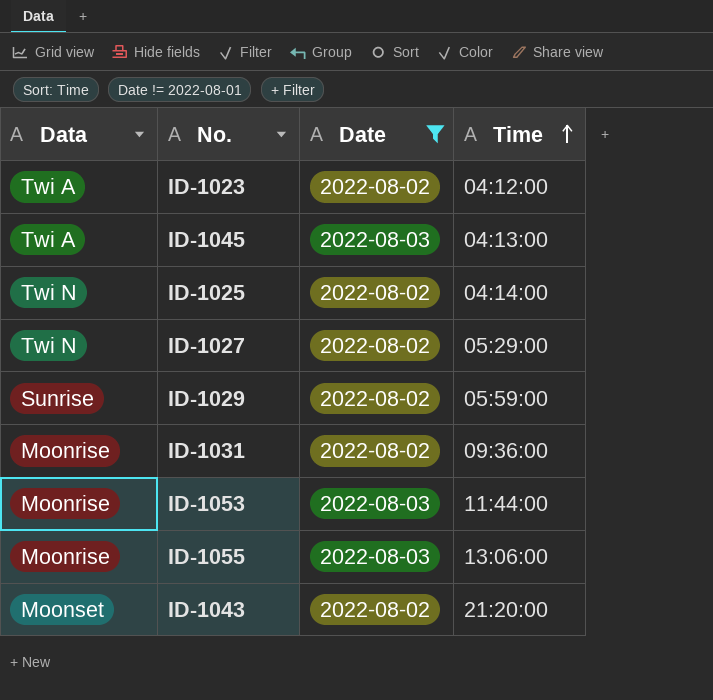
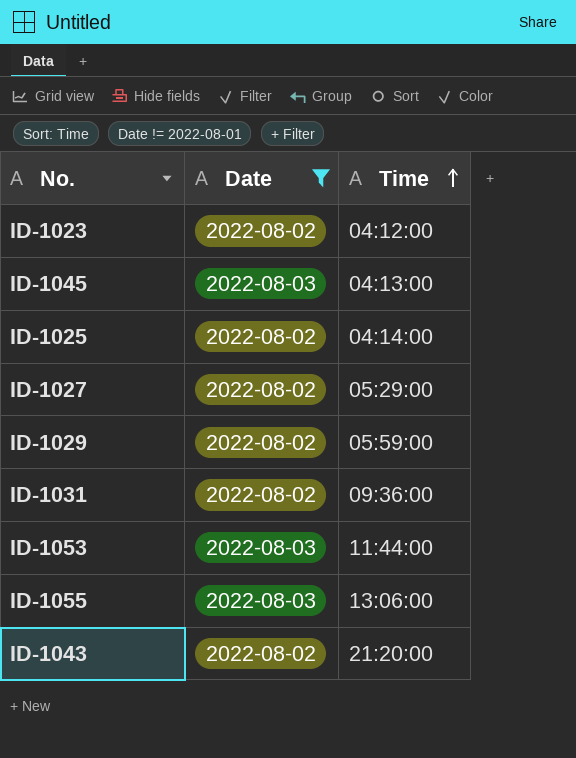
column Data | position: 1 -> none

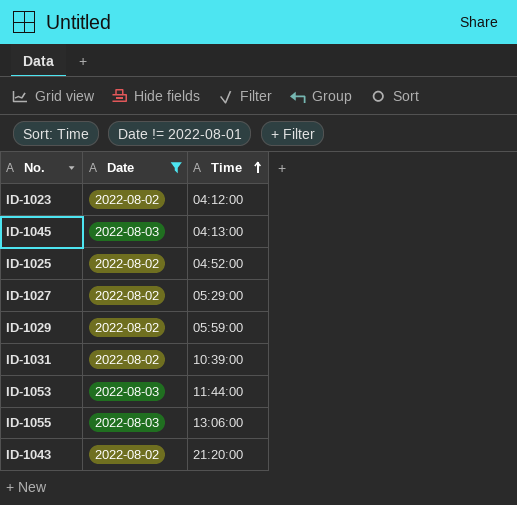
ID-1025 | Time: 04:14:00 -> 04:52:00
ID-1031 | Time: 09:36:00 -> 10:39:00

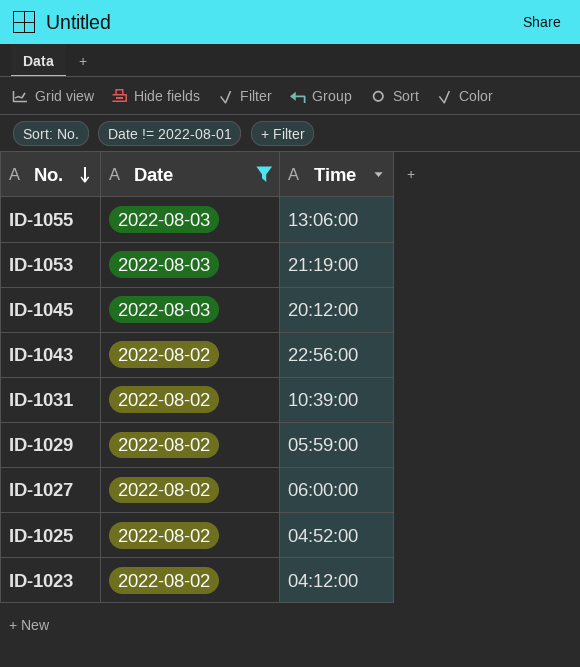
row order: Time ascending -> No. descending
ID-1053 | Time: 11:44:00 -> 21:19:00
ID-1045 | Time: 04:13:00 -> 20:12:00
ID-1043 | Time: 21:20:00 -> 22:56:00
ID-1027 | Time: 05:29:00 -> 06:00:00

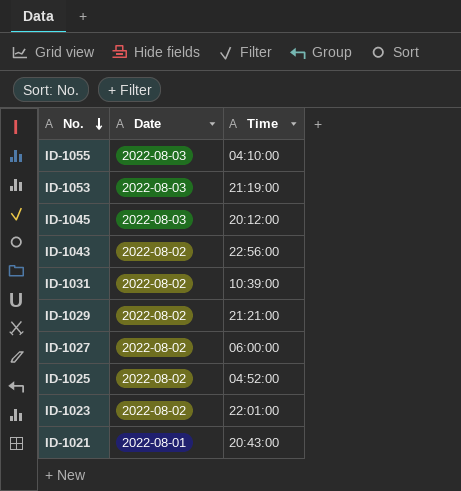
filter: Date != 2022-08-01 -> none
ID-1055 | Time: 13:06:00 -> 04:10:00
ID-1029 | Time: 05:59:00 -> 21:21:00
ID-1023 | Time: 04:12:00 -> 22:01:00

